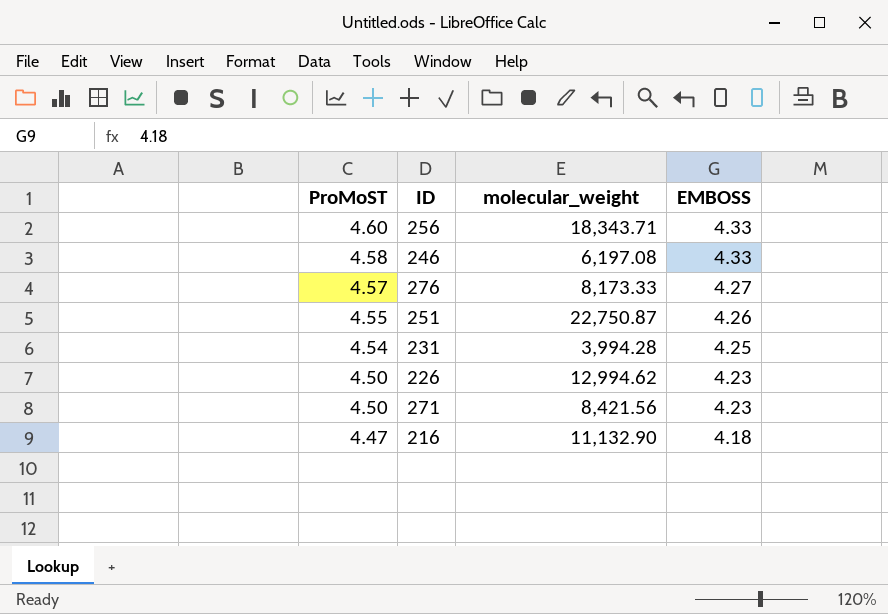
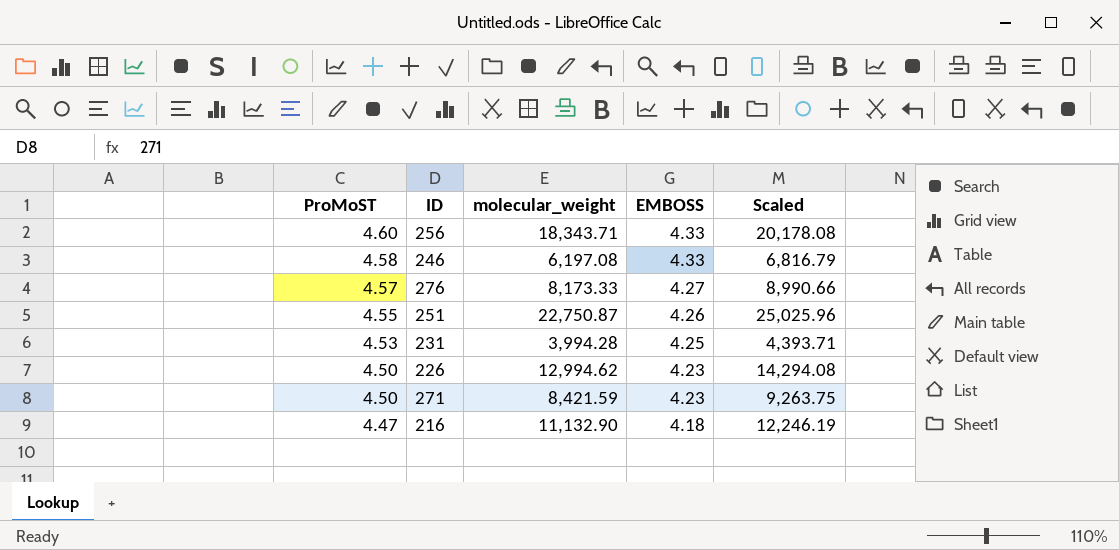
column Scaled | formula: none -> [molecular_weight] * 1.1
231 | ProMoST: 4.54 -> 4.53
271 | molecular_weight: 8,421.56 -> 8,421.59

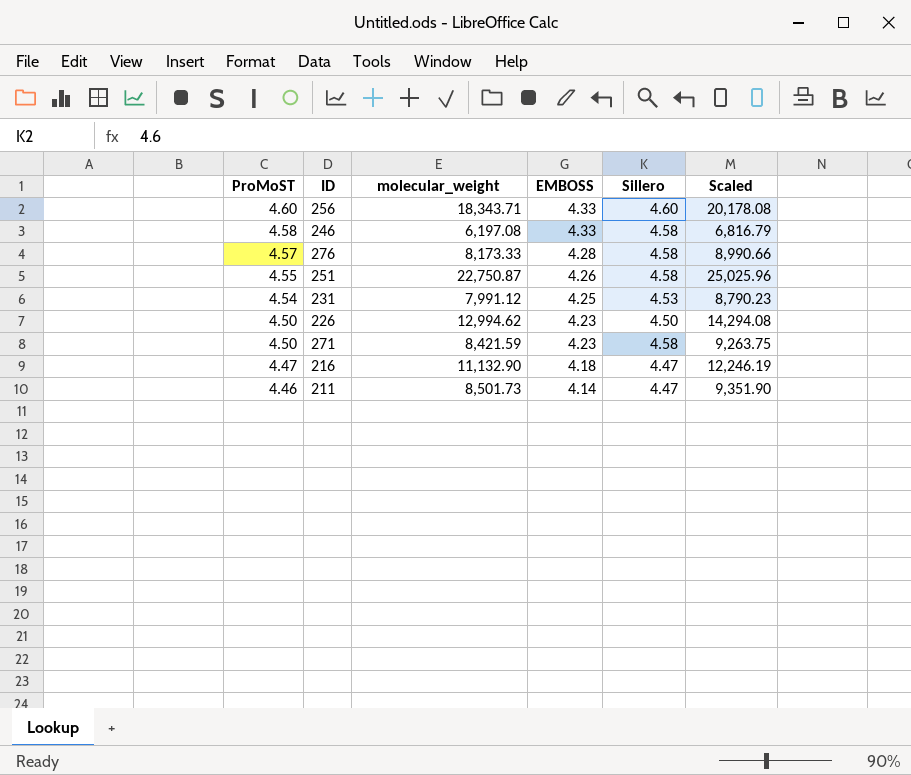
column Sillero | position: none -> 5
276 | EMBOSS: 4.27 -> 4.28
231 | ProMoST: 4.53 -> 4.54
231 | molecular_weight: 3,994.28 -> 7,991.12
231 | Scaled: 4,393.71 -> 8,790.23
row 211: none -> 4.46 | 8,501.73 | 4.14 | 4.47 | 9,351.90

